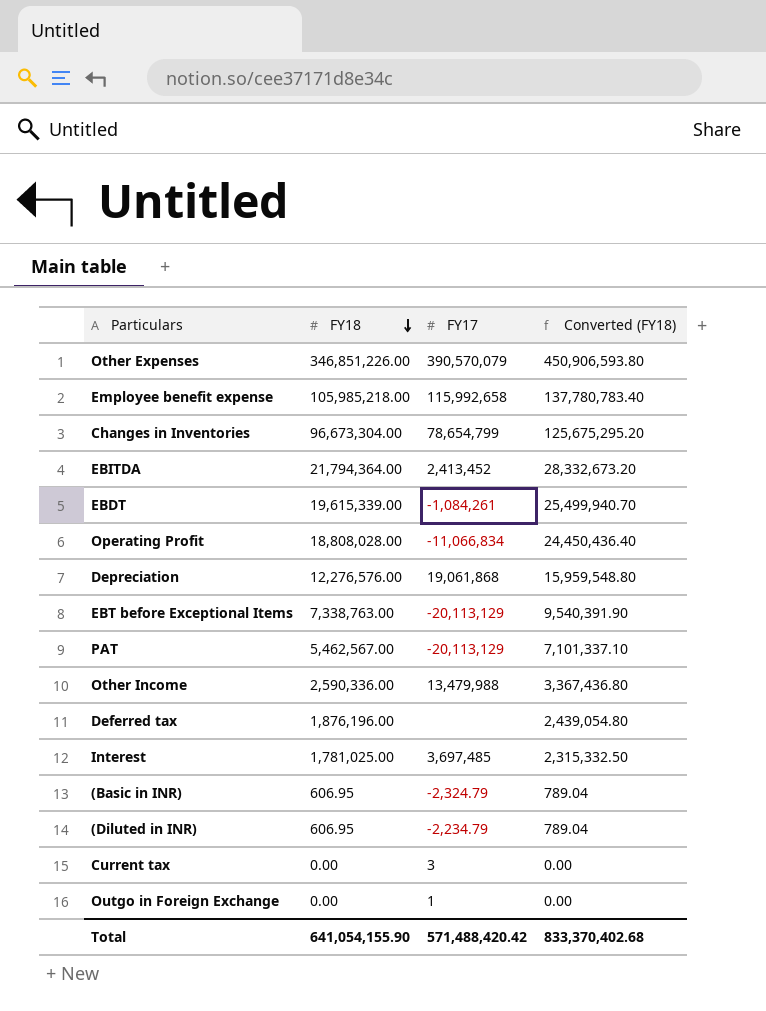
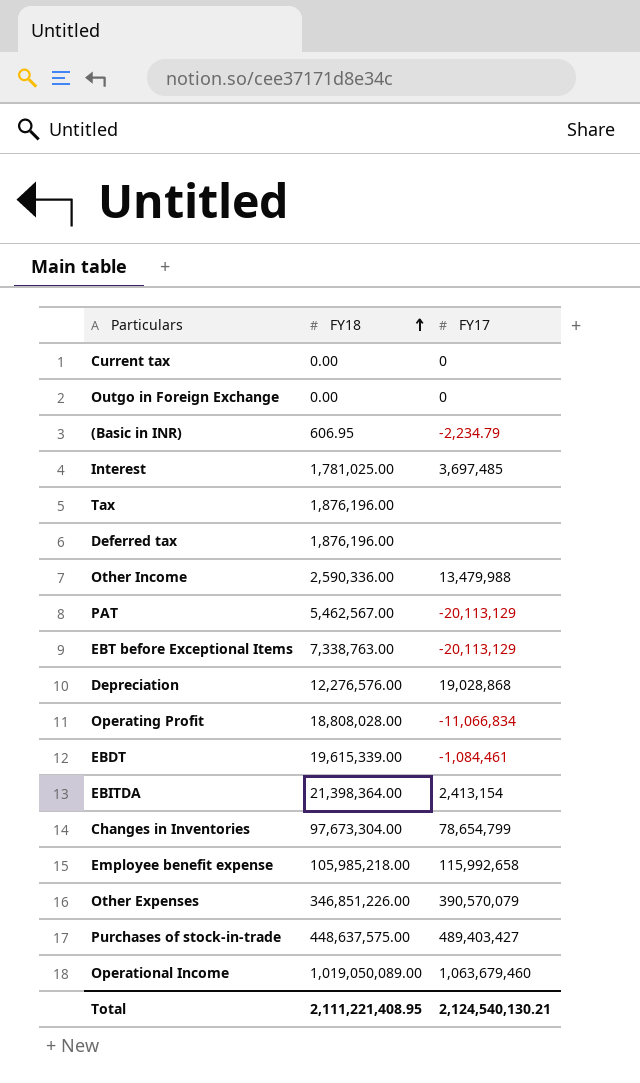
row order: FY18 descending -> FY18 ascending
column Converted (FY18) | formula: [FY18] * 1.3 -> none
row (Diluted in INR): 606.95 | -2,234.79 | 789.04 -> none
Current tax | FY17: 3 -> 0
Outgo in Foreign Exchange | FY17: 1 -> 0
(Basic in INR) | FY17: -2,324.79 -> -2,234.79
row Tax: none -> 1,876,196.00 | none
Depreciation | FY17: 19,061,868 -> 19,028,868
EBDT | FY17: -1,084,261 -> -1,084,461
EBITDA | FY18: 21,794,364.00 -> 21,398,364.00
EBITDA | FY17: 2,413,452 -> 2,413,154
Changes in Inventories | FY18: 96,673,304.00 -> 97,673,304.00
row Purchases of stock-in-trade: none -> 448,637,575.00 | 489,403,427
row Operational Income: none -> 1,019,050,089.00 | 1,063,679,460
Total | FY18: 641,054,155.90 -> 2,111,221,408.95
Total | FY17: 571,488,420.42 -> 2,124,540,130.21

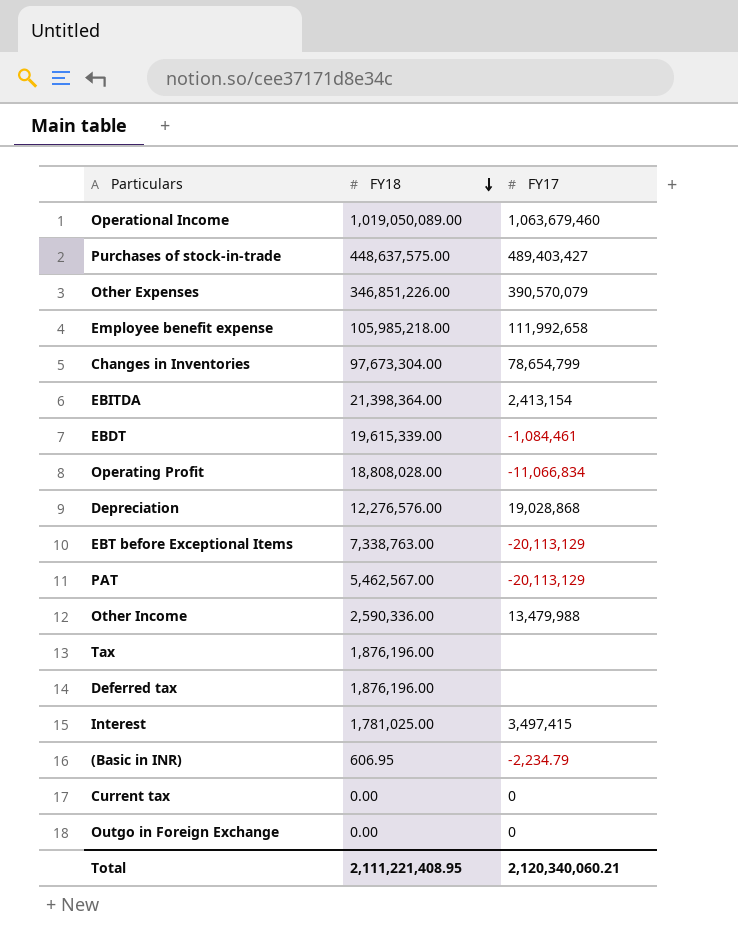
row order: FY18 ascending -> FY18 descending
Employee benefit expense | FY17: 115,992,658 -> 111,992,658
Interest | FY17: 3,697,485 -> 3,497,415
Total | FY17: 2,124,540,130.21 -> 2,120,340,060.21

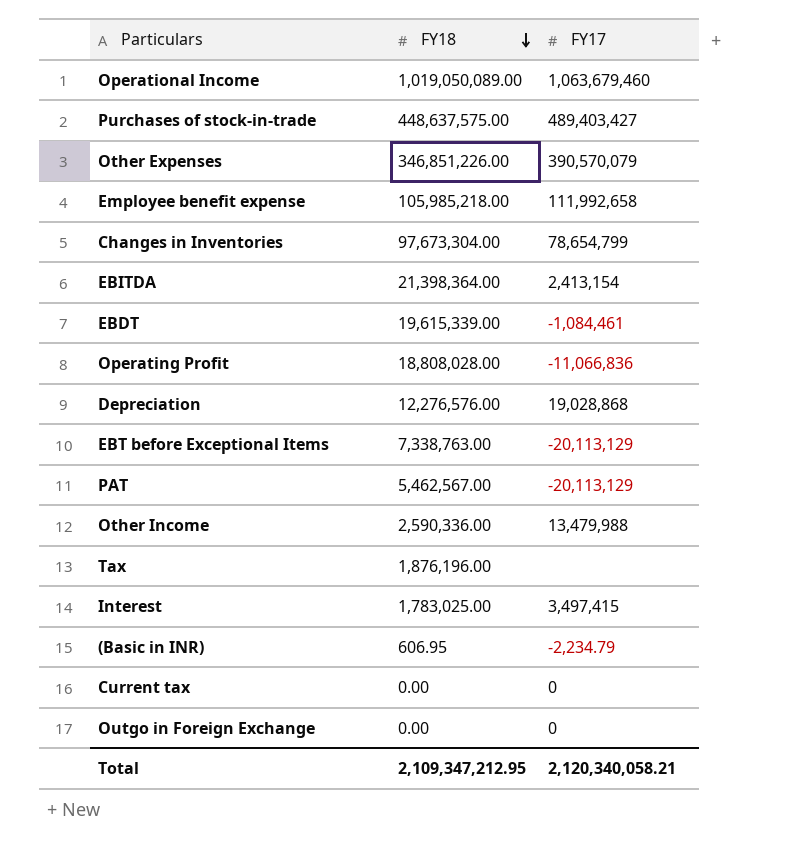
row Deferred tax: 1,876,196.00 | none -> none
Operating Profit | FY17: -11,066,834 -> -11,066,836
Interest | FY18: 1,781,025.00 -> 1,783,025.00
Total | FY18: 2,111,221,408.95 -> 2,109,347,212.95
Total | FY17: 2,120,340,060.21 -> 2,120,340,058.21

